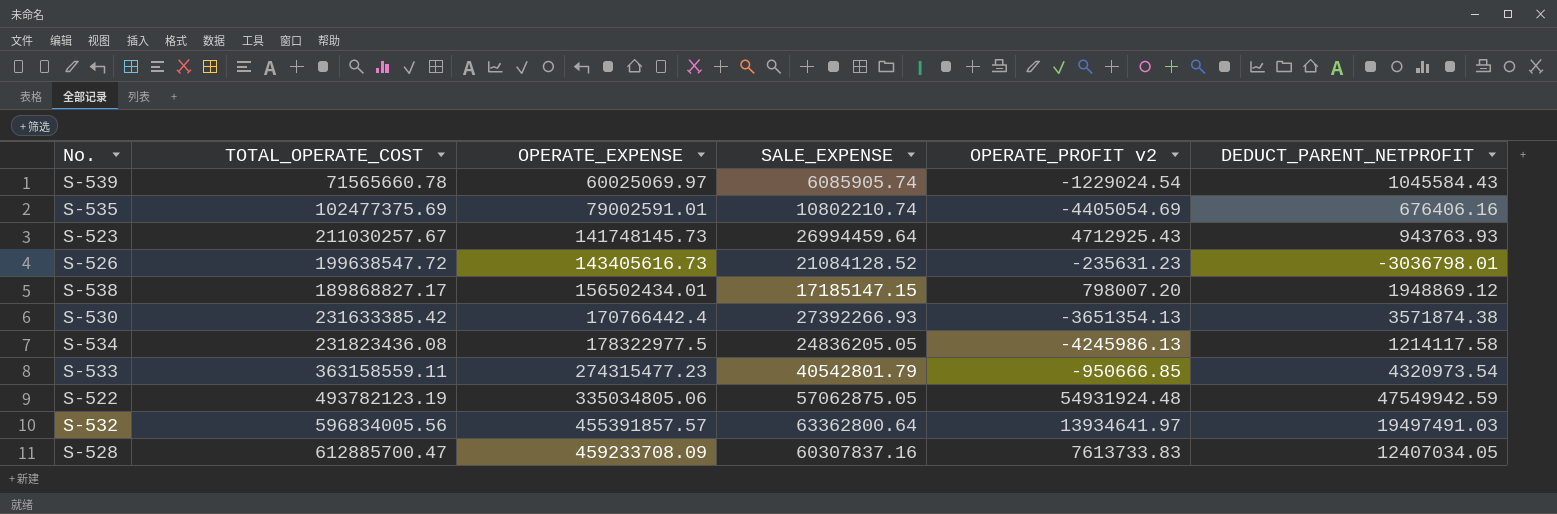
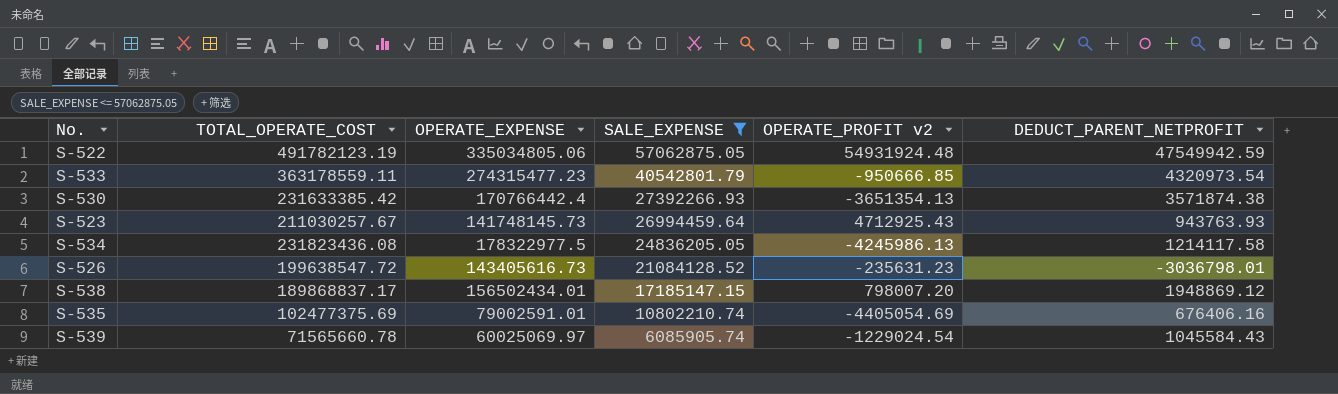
filter: none -> SALE_EXPENSE <= 57062875.05
row order: OPERATE_EXPENSE ascending -> SALE_EXPENSE descending
S-522 | TOTAL_OPERATE_COST: 493782123.19 -> 491782123.19
S-533 | TOTAL_OPERATE_COST: 363158559.11 -> 363178559.11
S-538 | TOTAL_OPERATE_COST: 189868827.17 -> 189868837.17

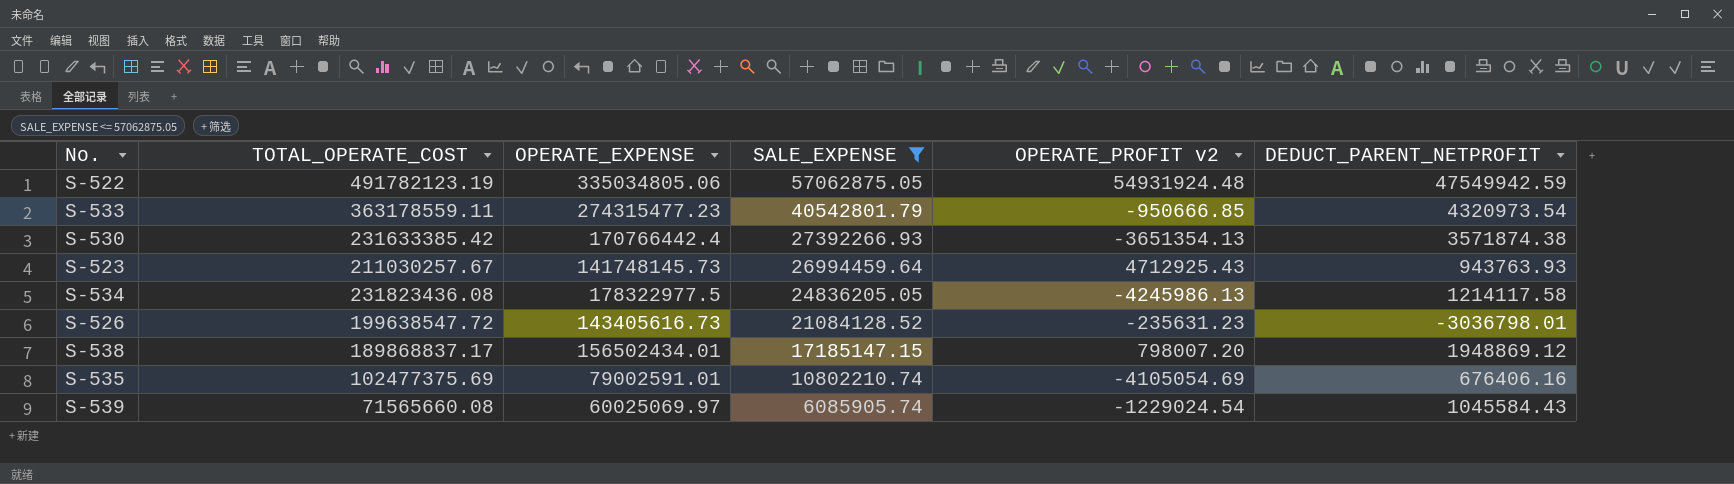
S-535 | OPERATE_PROFIT v2: -4405054.69 -> -4105054.69
S-539 | TOTAL_OPERATE_COST: 71565660.78 -> 71565660.08

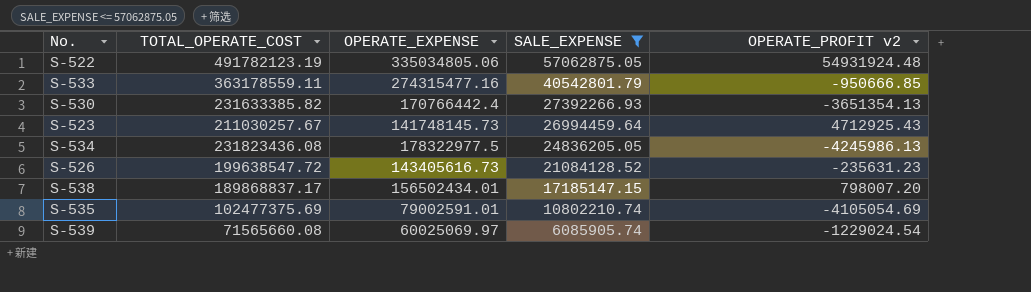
column DEDUCT_PARENT_NETPROFIT | position: 6 -> none
S-533 | OPERATE_EXPENSE: 274315477.23 -> 274315477.16
S-530 | TOTAL_OPERATE_COST: 231633385.42 -> 231633385.82

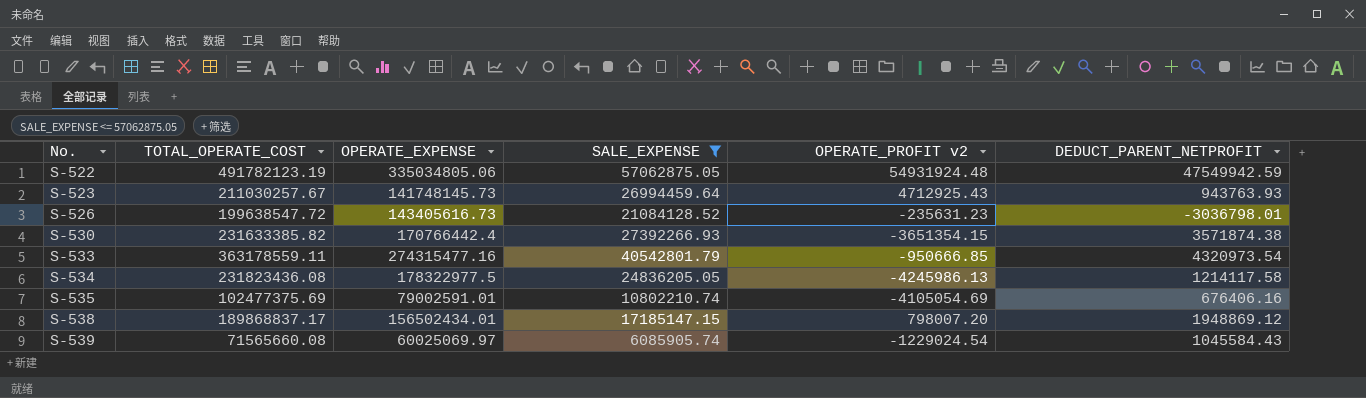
row order: SALE_EXPENSE descending -> No. ascending
column DEDUCT_PARENT_NETPROFIT | position: none -> 6
S-530 | OPERATE_PROFIT v2: -3651354.13 -> -3651354.15

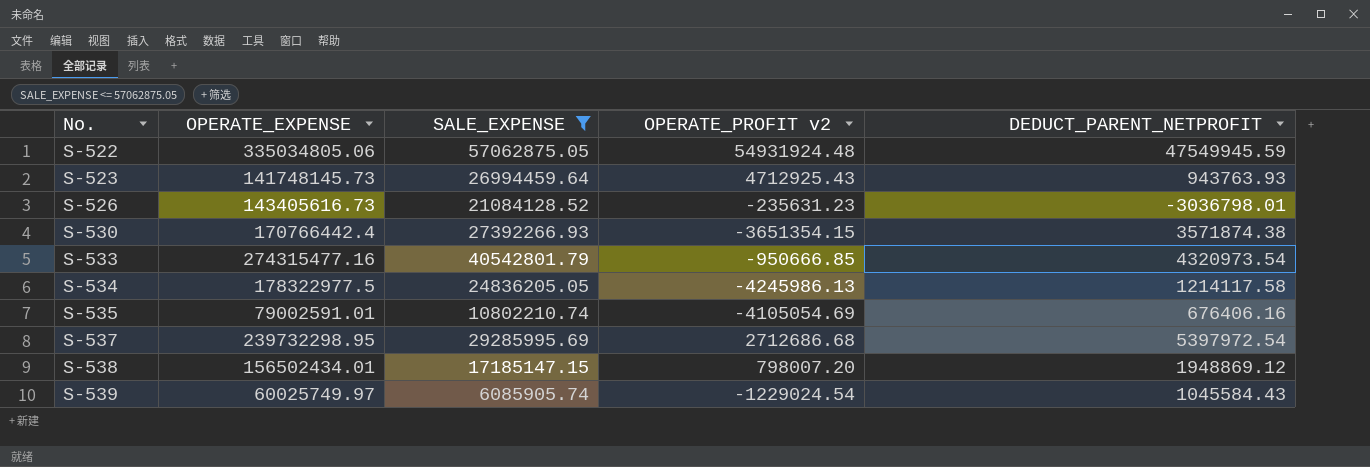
column TOTAL_OPERATE_COST | position: 2 -> none
S-522 | DEDUCT_PARENT_NETPROFIT: 47549942.59 -> 47549945.59
row S-537: none -> 239732298.95 | 29285995.69 | 2712686.68 | 5397972.54
S-539 | OPERATE_EXPENSE: 60025069.97 -> 60025749.97

